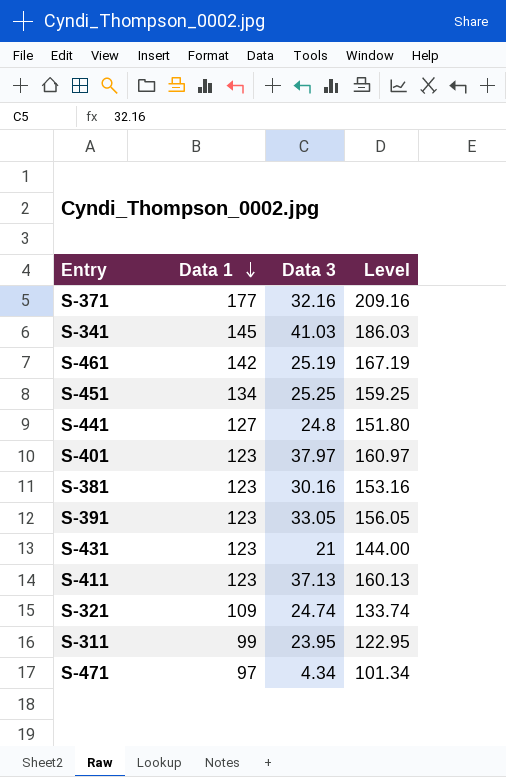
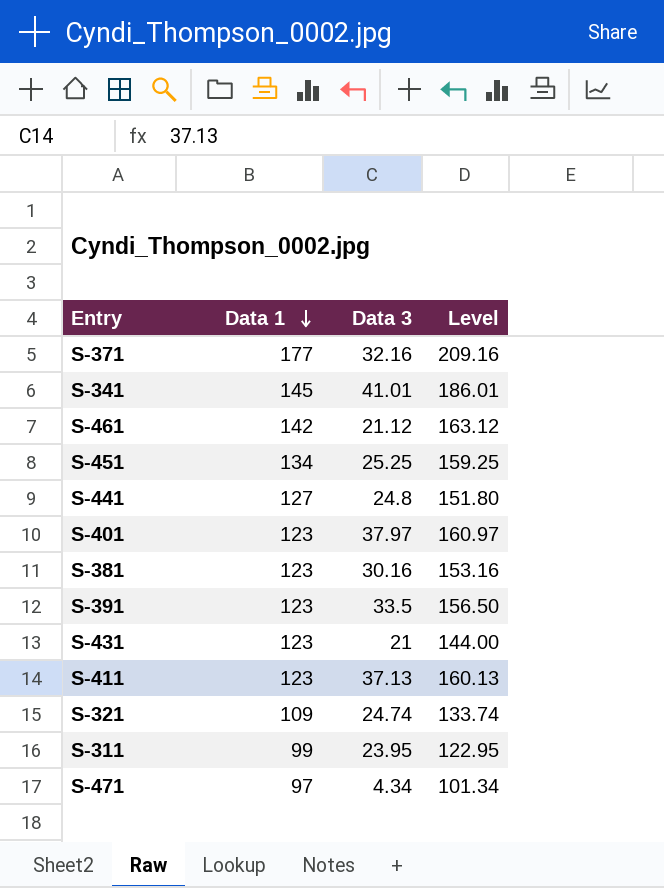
S-341 | Data 3: 41.03 -> 41.01
S-341 | Level: 186.03 -> 186.01
S-461 | Data 3: 25.19 -> 21.12
S-461 | Level: 167.19 -> 163.12
S-391 | Data 3: 33.05 -> 33.5
S-391 | Level: 156.05 -> 156.50

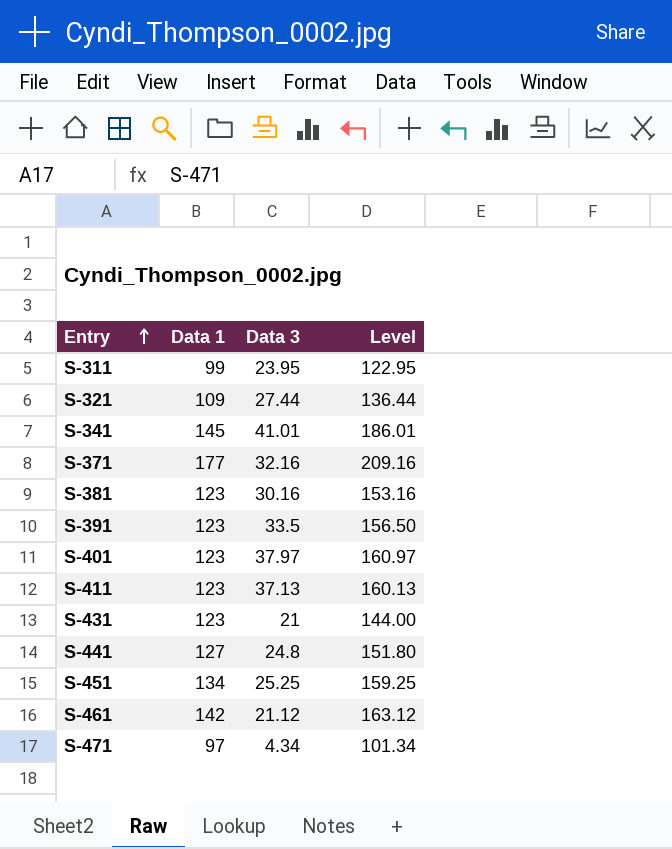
row order: Data 1 descending -> Entry ascending
S-321 | Data 3: 24.74 -> 27.44
S-321 | Level: 133.74 -> 136.44

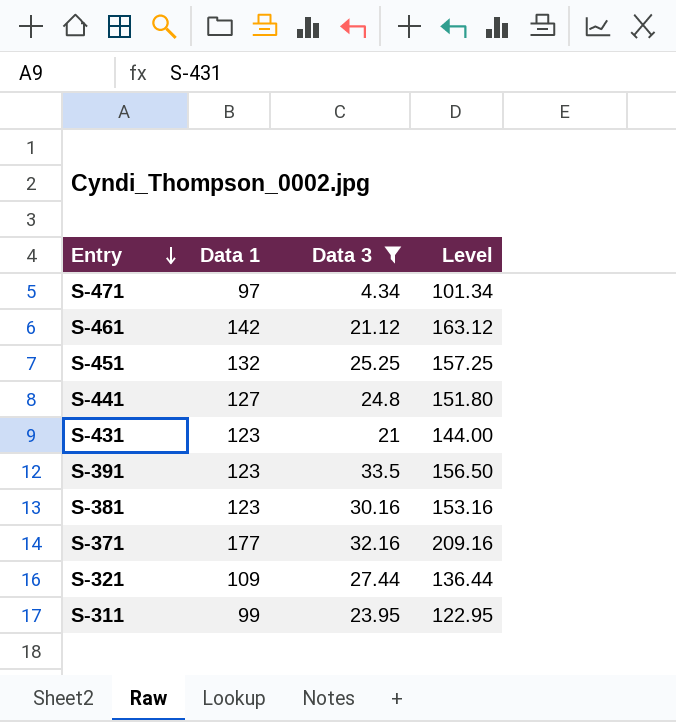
filter: none -> Data 3 <= 33.5
row order: Entry ascending -> Entry descending
S-451 | Data 1: 134 -> 132
S-451 | Level: 159.25 -> 157.25

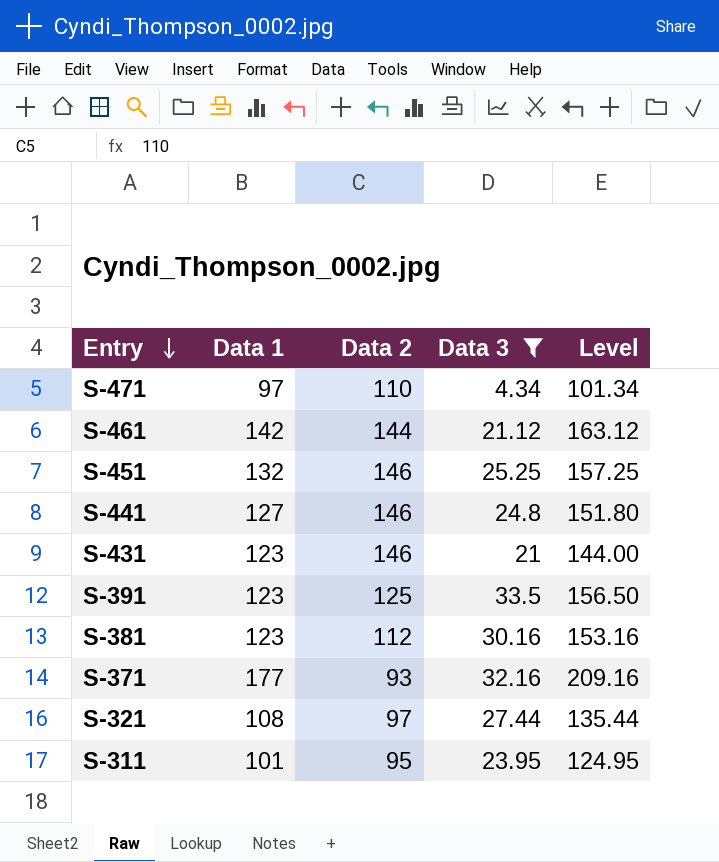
column Data 2 | position: none -> 3
S-321 | Data 1: 109 -> 108
S-321 | Level: 136.44 -> 135.44
S-311 | Data 1: 99 -> 101
S-311 | Level: 122.95 -> 124.95

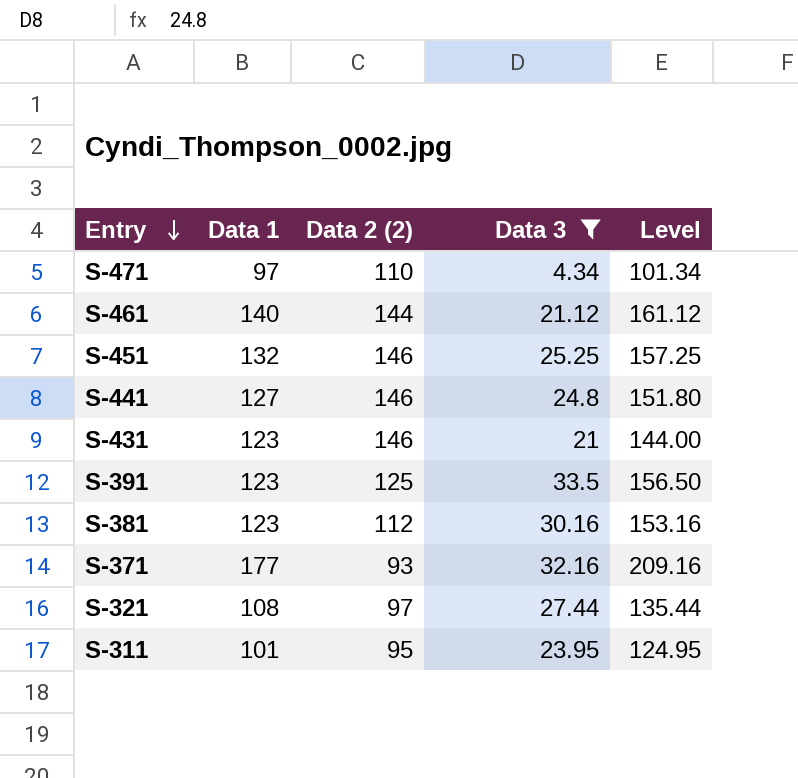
column name: Data 2 -> Data 2 (2)
S-461 | Data 1: 142 -> 140
S-461 | Level: 163.12 -> 161.12

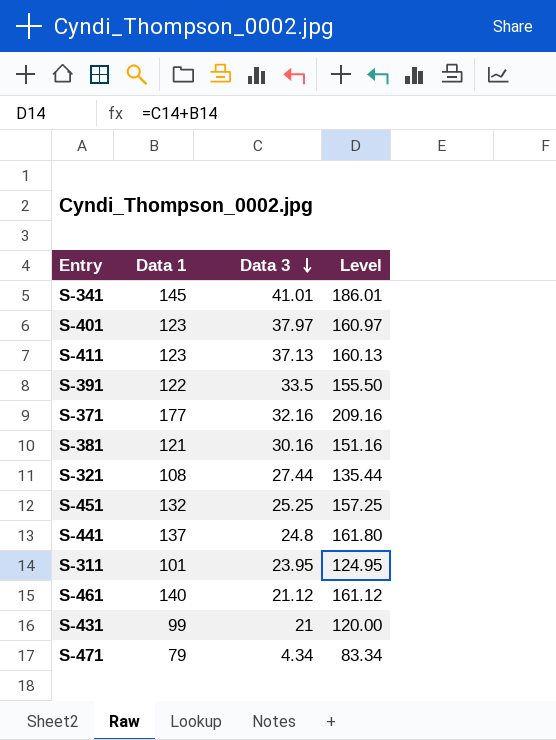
filter: Data 3 <= 33.5 -> none
row order: Entry descending -> Data 3 descending
column Data 2 (2) | position: 3 -> none
S-391 | Data 1: 123 -> 122
S-391 | Level: 156.50 -> 155.50
S-381 | Data 1: 123 -> 121
S-381 | Level: 153.16 -> 151.16
S-441 | Data 1: 127 -> 137
S-441 | Level: 151.80 -> 161.80
S-431 | Data 1: 123 -> 99
S-431 | Level: 144.00 -> 120.00
S-471 | Data 1: 97 -> 79
S-471 | Level: 101.34 -> 83.34

